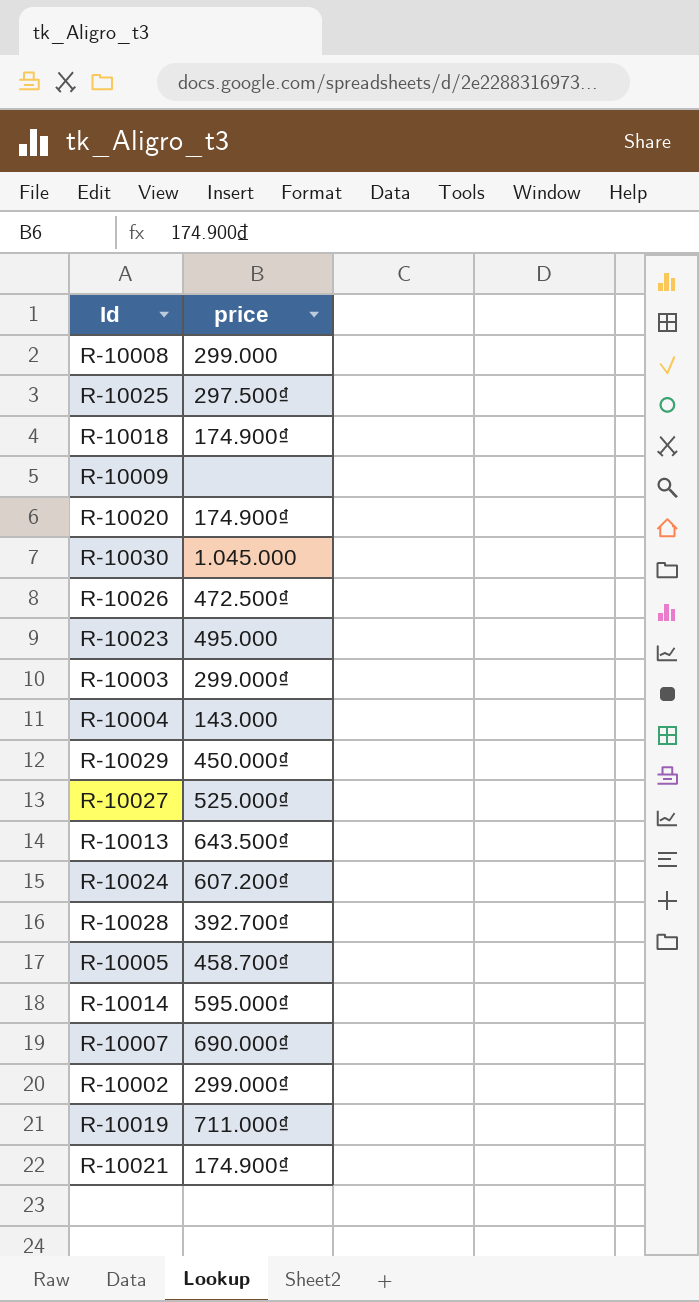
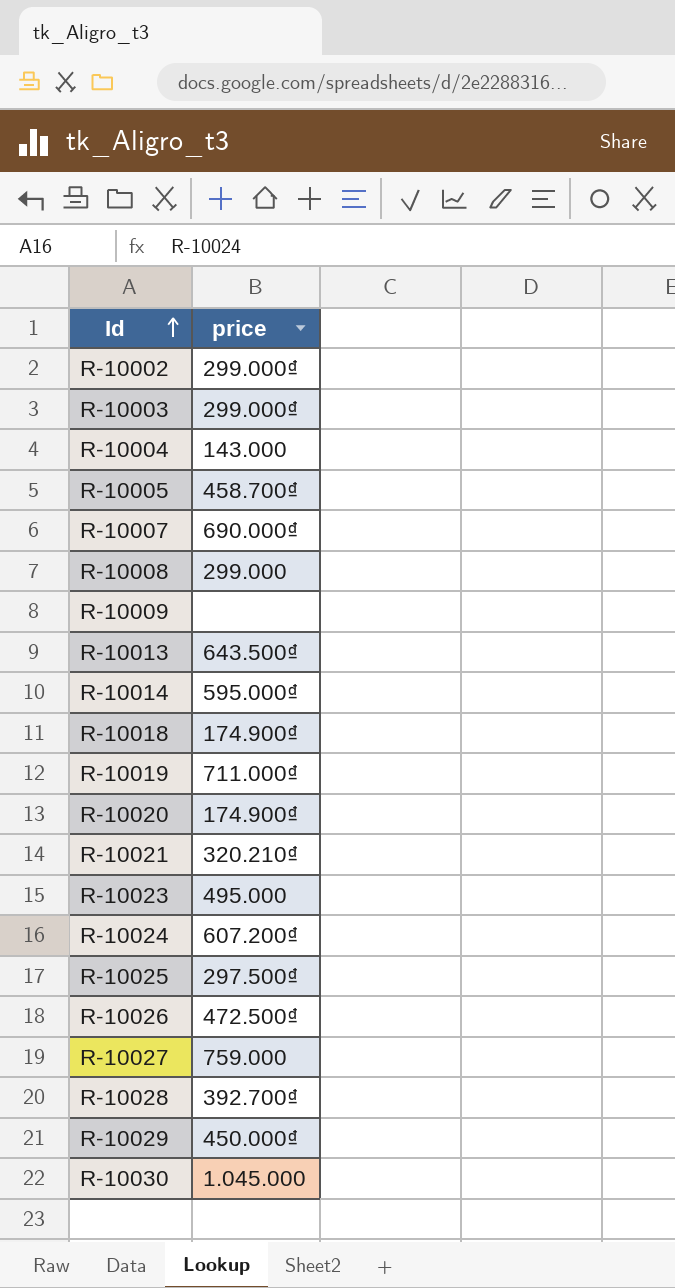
row order: none -> Id ascending
R-10021 | price: 174.900₫ -> 320.210₫
R-10027 | price: 525.000₫ -> 759.000

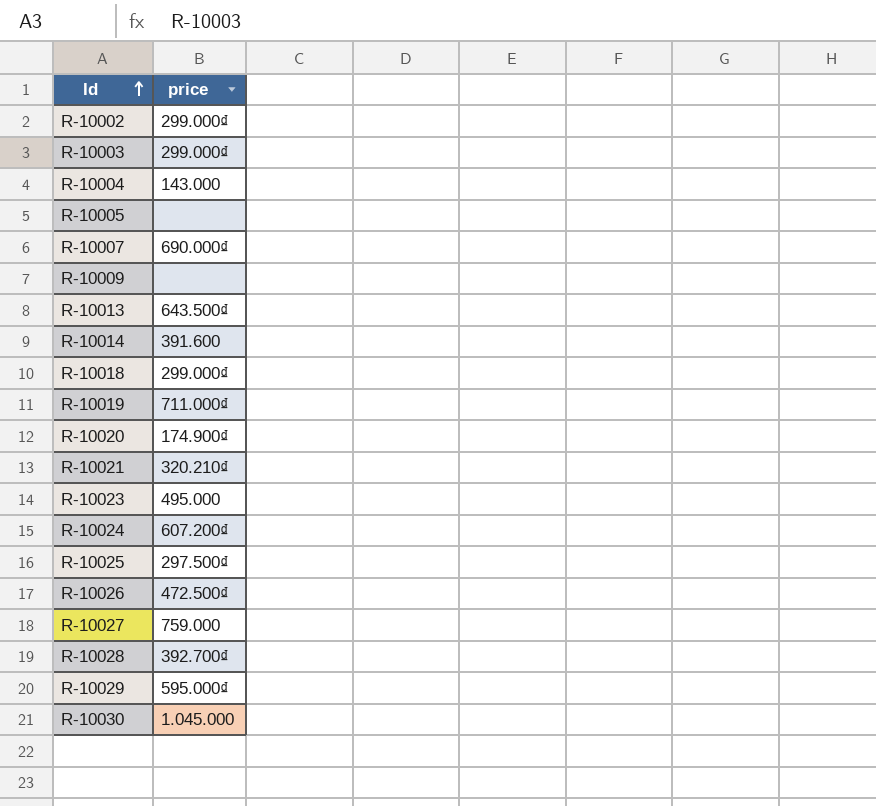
row R-10008: 299.000 -> none
R-10005 | price: 458.700₫ -> none
R-10014 | price: 595.000₫ -> 391.600
R-10018 | price: 174.900₫ -> 299.000₫
R-10029 | price: 450.000₫ -> 595.000₫

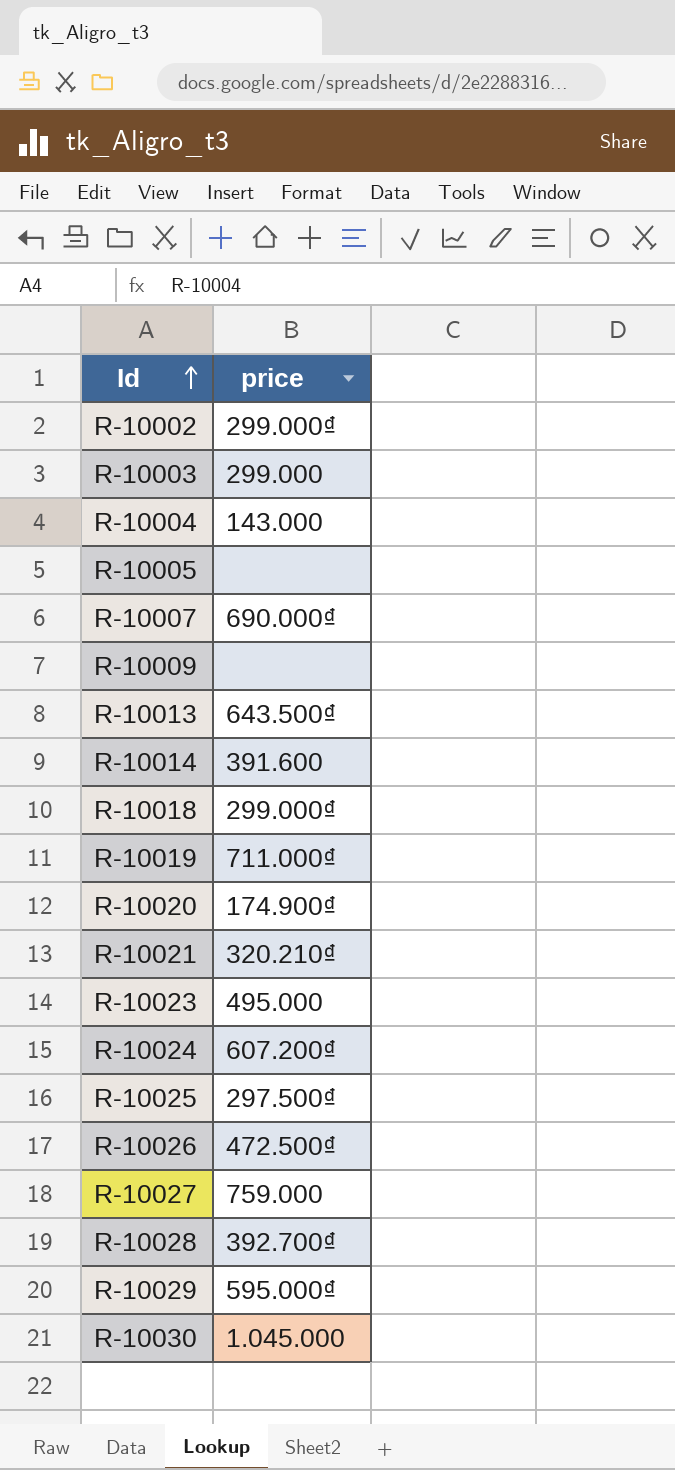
R-10003 | price: 299.000₫ -> 299.000

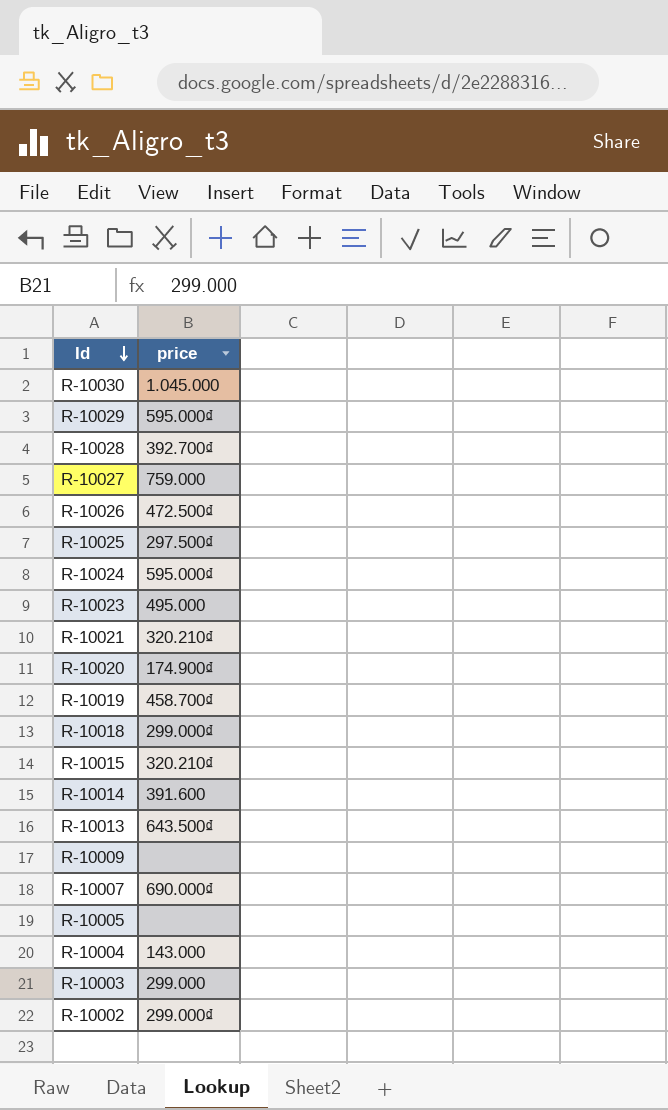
row order: Id ascending -> Id descending
R-10024 | price: 607.200₫ -> 595.000₫
R-10019 | price: 711.000₫ -> 458.700₫
row R-10015: none -> 320.210₫

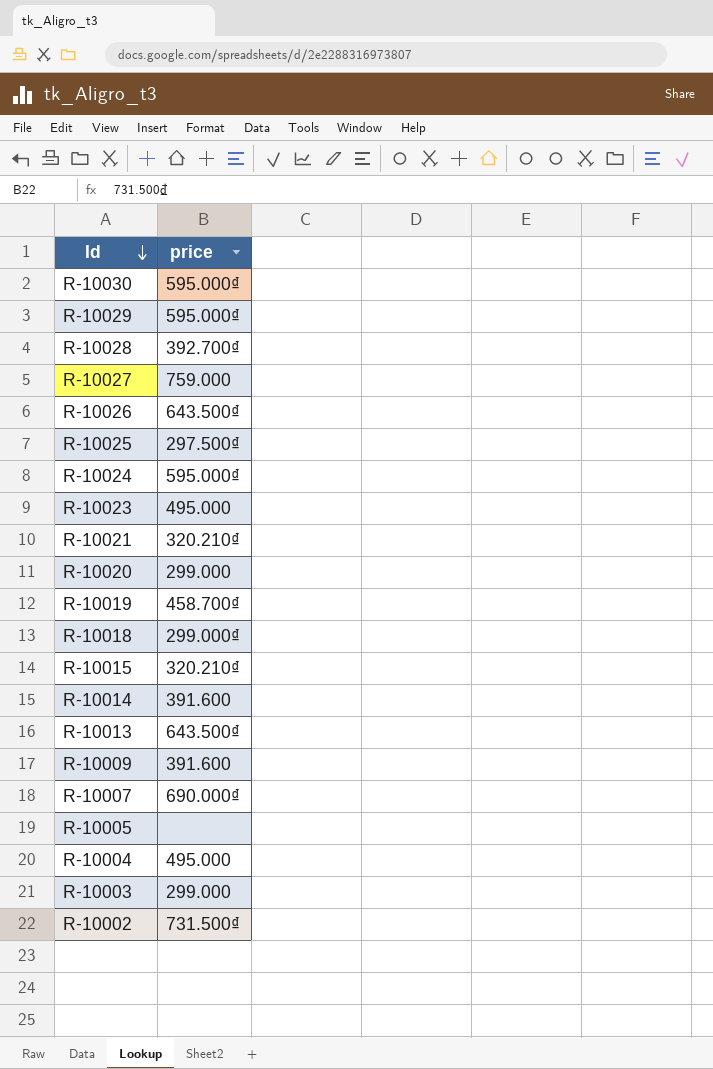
R-10030 | price: 1.045.000 -> 595.000₫
R-10026 | price: 472.500₫ -> 643.500₫
R-10020 | price: 174.900₫ -> 299.000
R-10009 | price: none -> 391.600
R-10004 | price: 143.000 -> 495.000
R-10002 | price: 299.000₫ -> 731.500₫

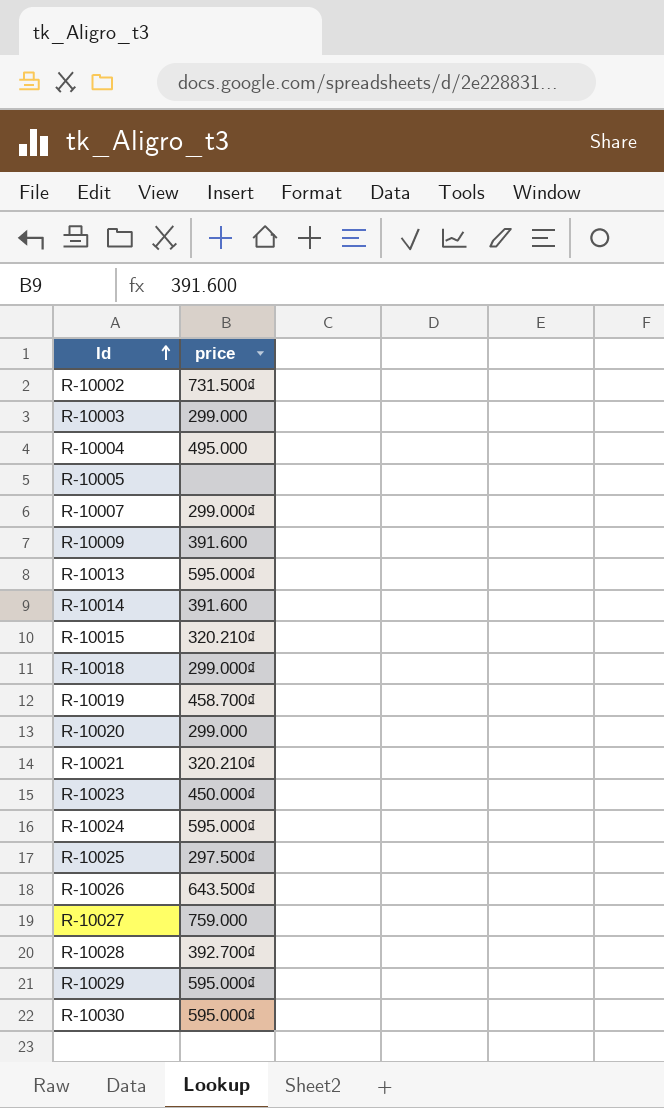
row order: Id descending -> Id ascending
R-10007 | price: 690.000₫ -> 299.000₫
R-10013 | price: 643.500₫ -> 595.000₫
R-10023 | price: 495.000 -> 450.000₫

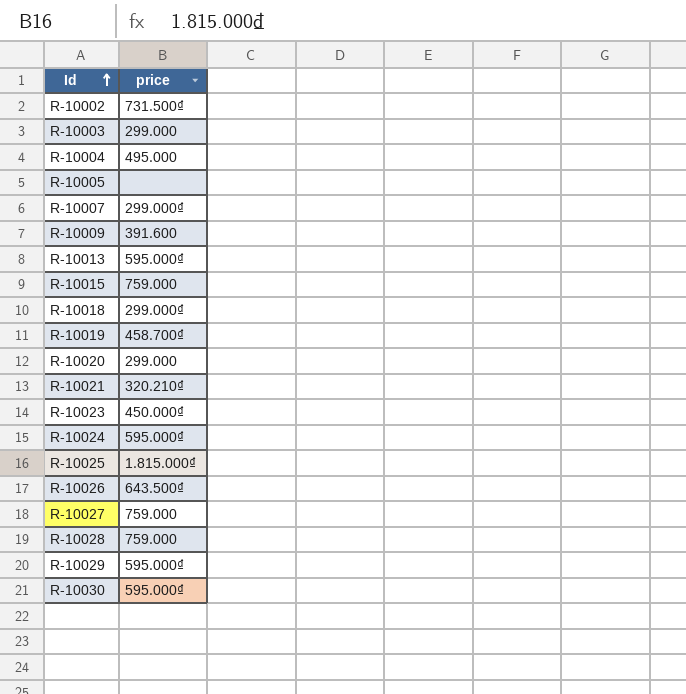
row R-10014: 391.600 -> none
R-10015 | price: 320.210₫ -> 759.000
R-10025 | price: 297.500₫ -> 1.815.000₫
R-10028 | price: 392.700₫ -> 759.000

